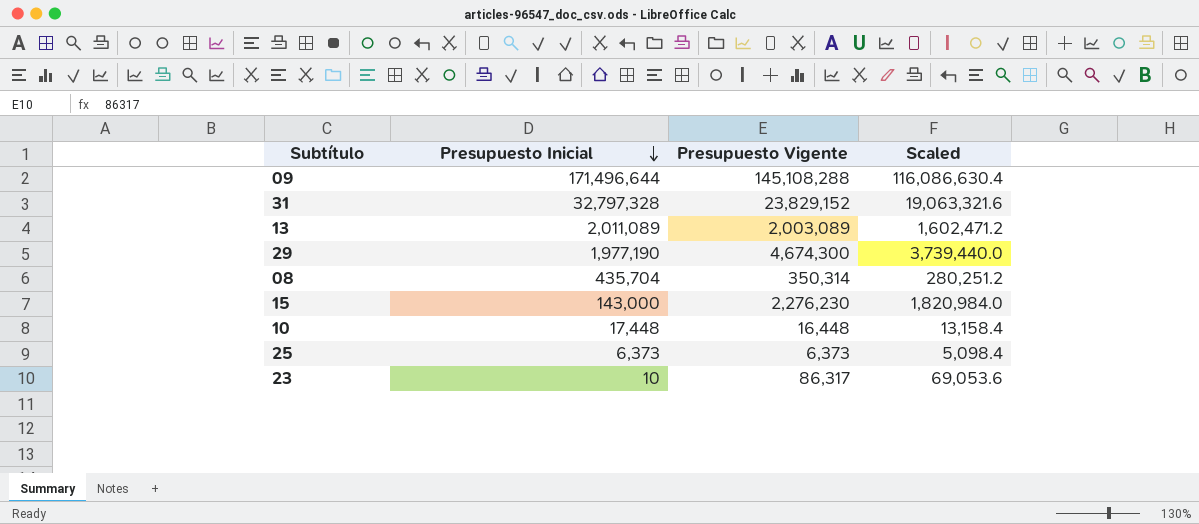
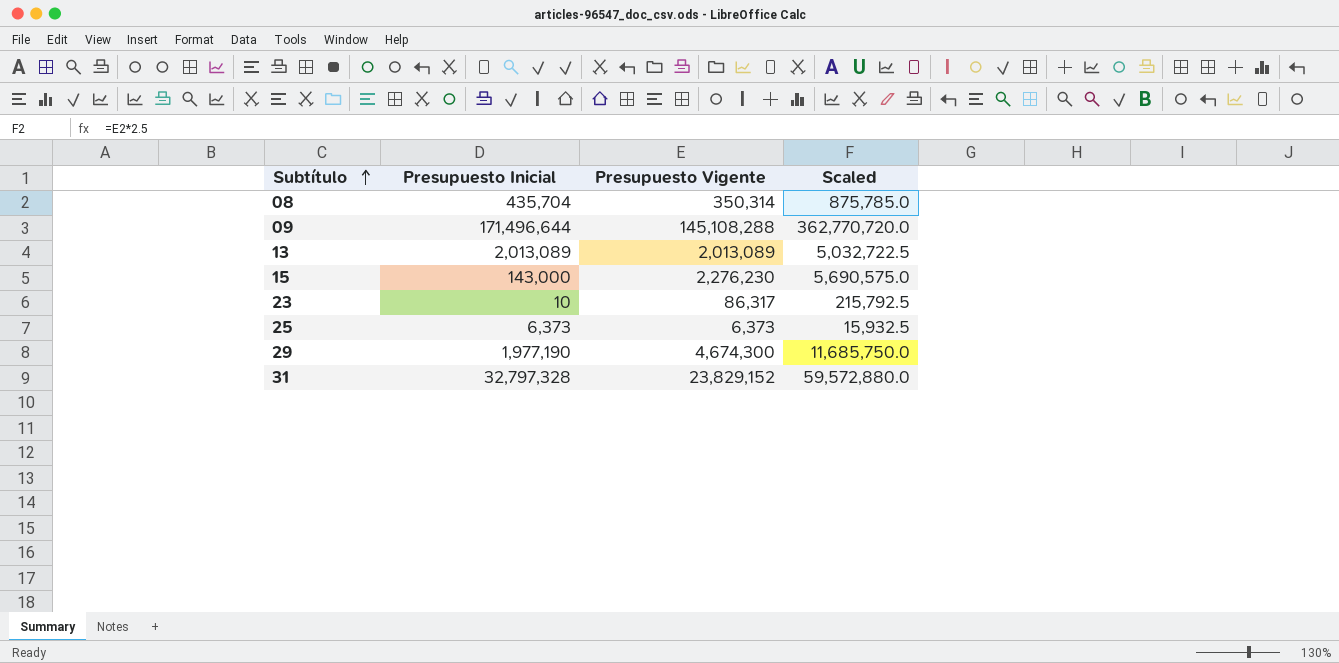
row order: Presupuesto Inicial descending -> Subtítulo ascending
column Scaled | formula: [Presupuesto Vigente] * 0.8 -> [Presupuesto Vigente] * 2.5
row 10: 17,448 | 16,448 | 13,158.4 -> none
13 | Presupuesto Inicial: 2,011,089 -> 2,013,089
13 | Presupuesto Vigente: 2,003,089 -> 2,013,089

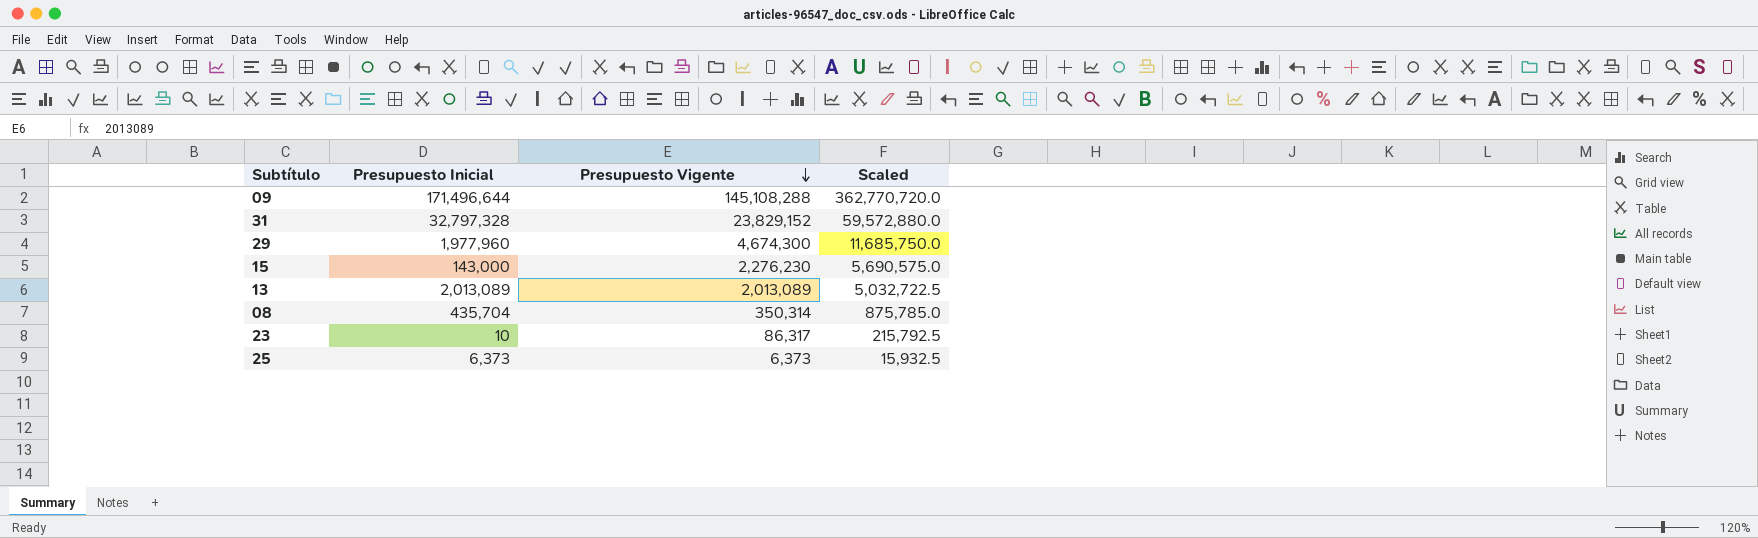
row order: Subtítulo ascending -> Presupuesto Vigente descending
29 | Presupuesto Inicial: 1,977,190 -> 1,977,960

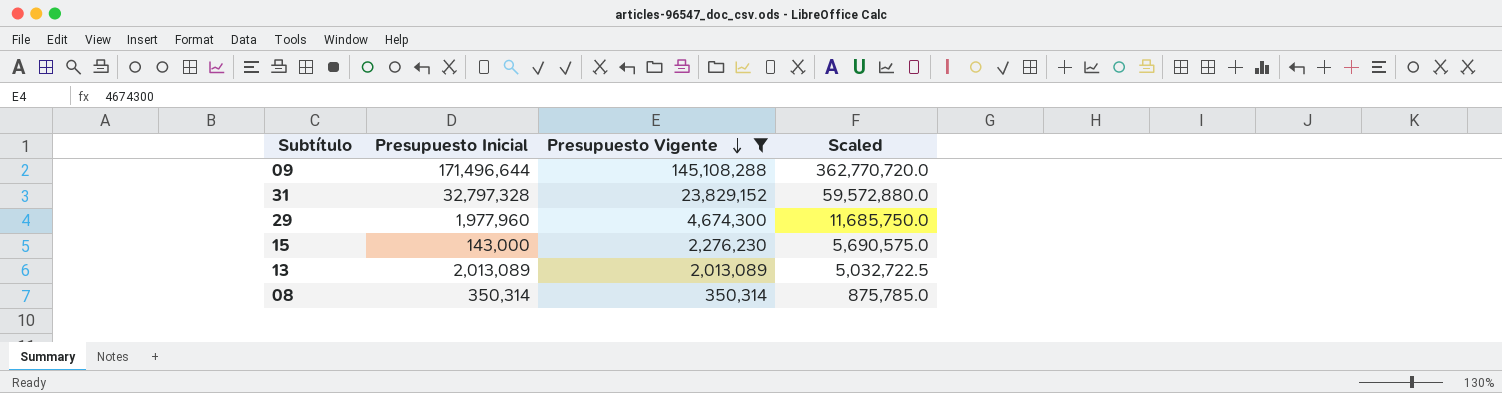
filter: none -> Presupuesto Vigente >= 350,314
08 | Presupuesto Inicial: 435,704 -> 350,314

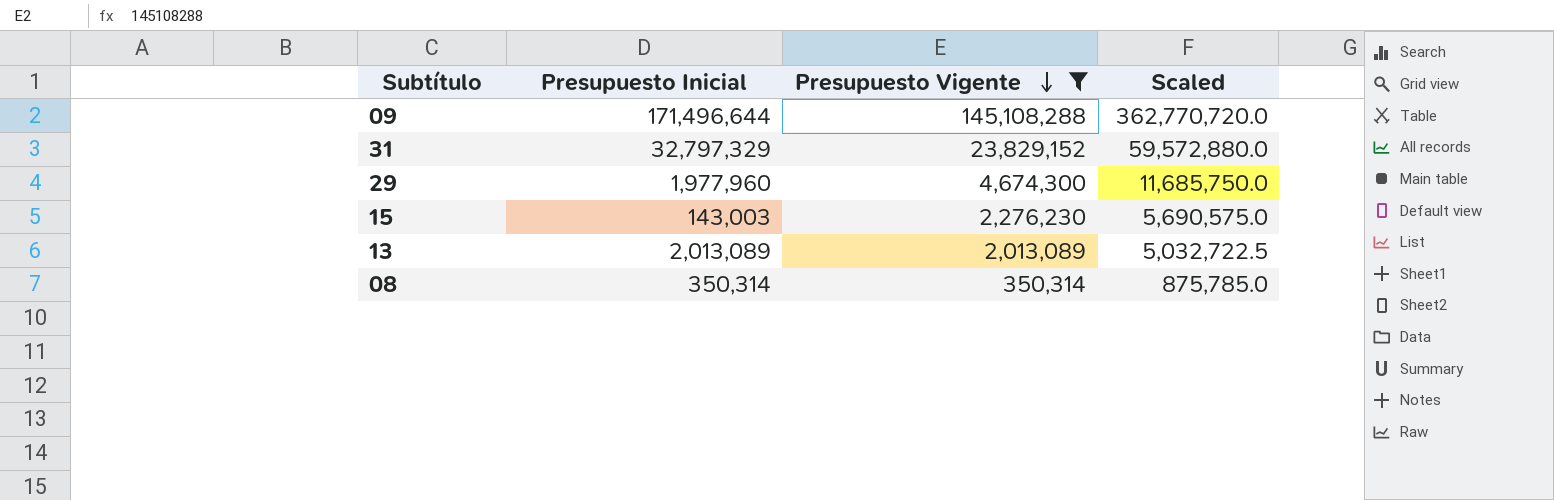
31 | Presupuesto Inicial: 32,797,328 -> 32,797,329
15 | Presupuesto Inicial: 143,000 -> 143,003

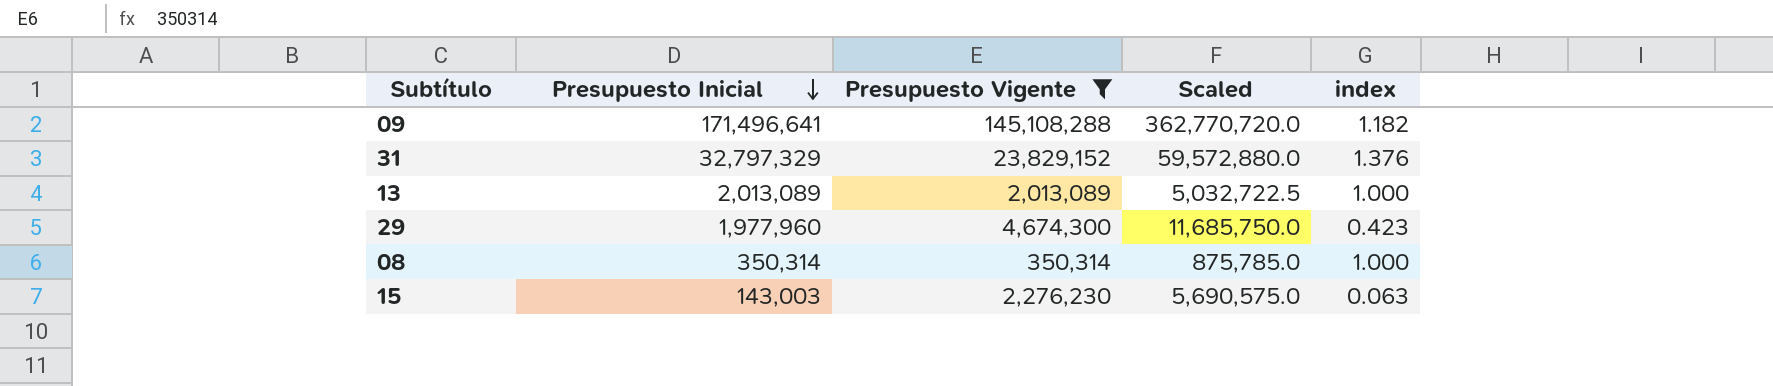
row order: Presupuesto Vigente descending -> Presupuesto Inicial descending
column index | formula: none -> [Presupuesto Inicial] / [Presupuesto Vigente]
09 | Presupuesto Inicial: 171,496,644 -> 171,496,641

